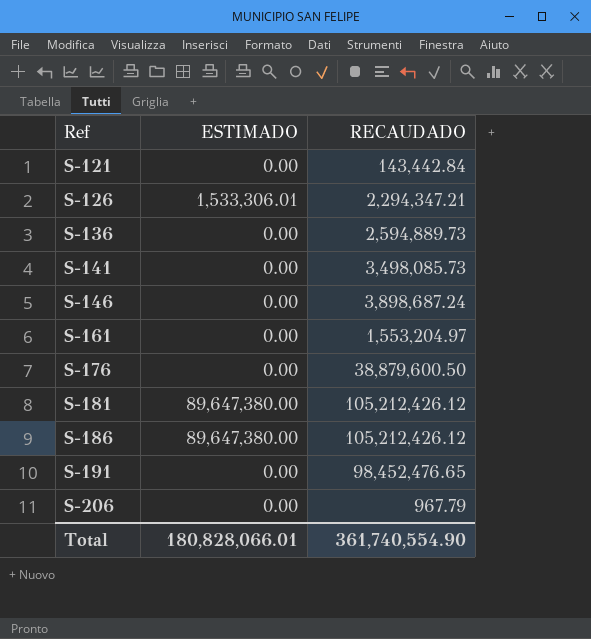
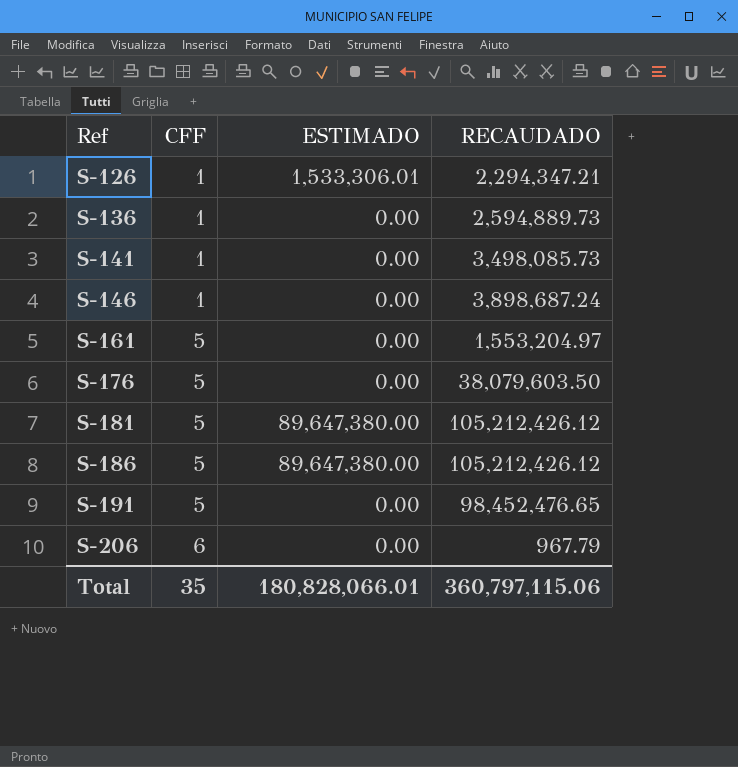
column CFF | position: none -> 2
row S-121: 0.00 | 143,442.84 -> none
S-176 | RECAUDADO: 38,879,600.50 -> 38,079,603.50
Total | RECAUDADO: 361,740,554.90 -> 360,797,115.06

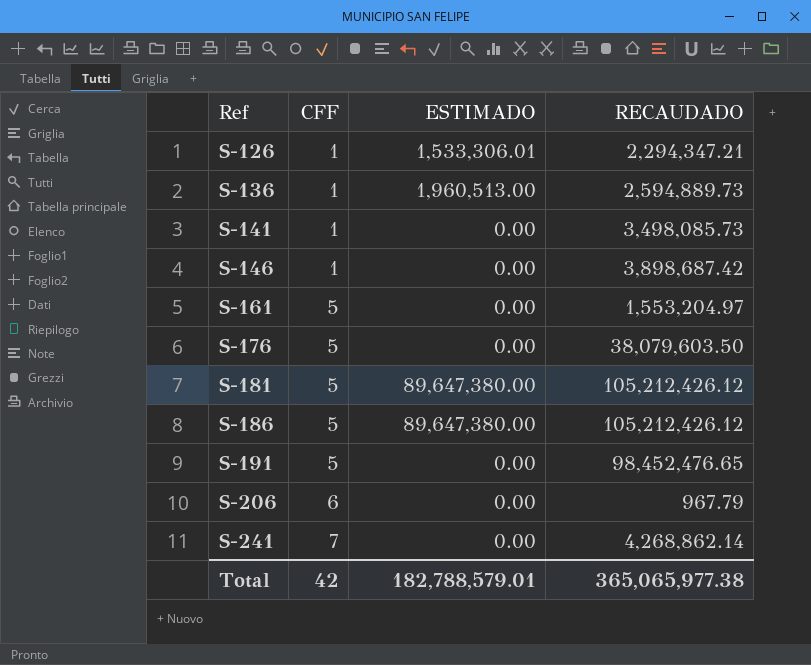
S-136 | ESTIMADO: 0.00 -> 1,960,513.00
S-146 | RECAUDADO: 3,898,687.24 -> 3,898,687.42
row S-241: none -> 7 | 0.00 | 4,268,862.14
Total | CFF: 35 -> 42
Total | ESTIMADO: 180,828,066.01 -> 182,788,579.01
Total | RECAUDADO: 360,797,115.06 -> 365,065,977.38

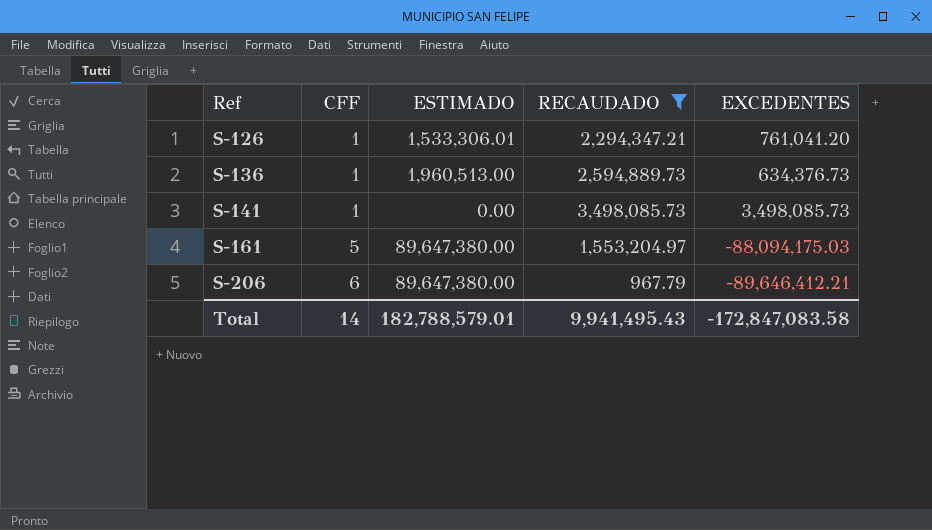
filter: none -> RECAUDADO <= 3,498,085.73
column EXCEDENTES | formula: none -> [RECAUDADO] - [ESTIMADO]
S-161 | ESTIMADO: 0.00 -> 89,647,380.00
S-206 | ESTIMADO: 0.00 -> 89,647,380.00
Total | CFF: 42 -> 14
Total | RECAUDADO: 365,065,977.38 -> 9,941,495.43

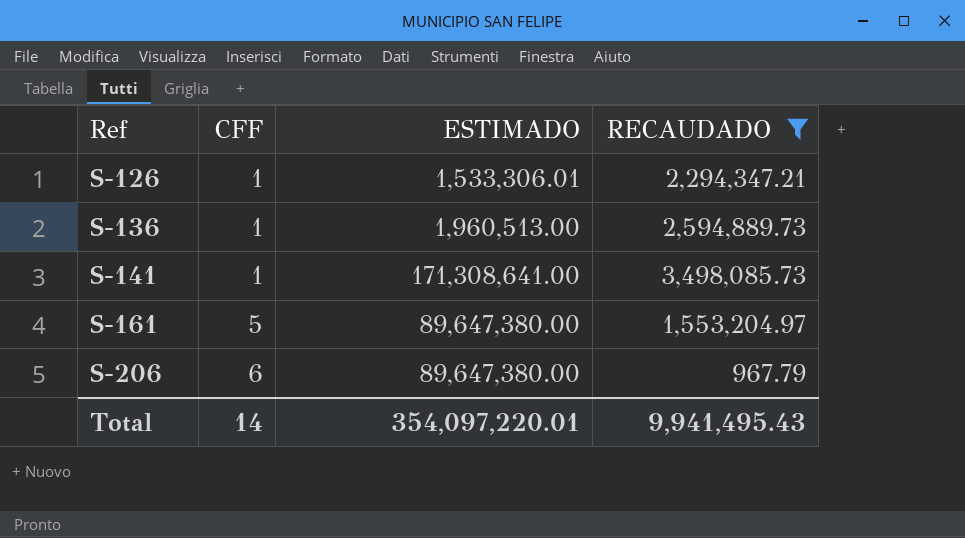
column EXCEDENTES | formula: [RECAUDADO] - [ESTIMADO] -> none
S-141 | ESTIMADO: 0.00 -> 171,308,641.00
Total | ESTIMADO: 182,788,579.01 -> 354,097,220.01

